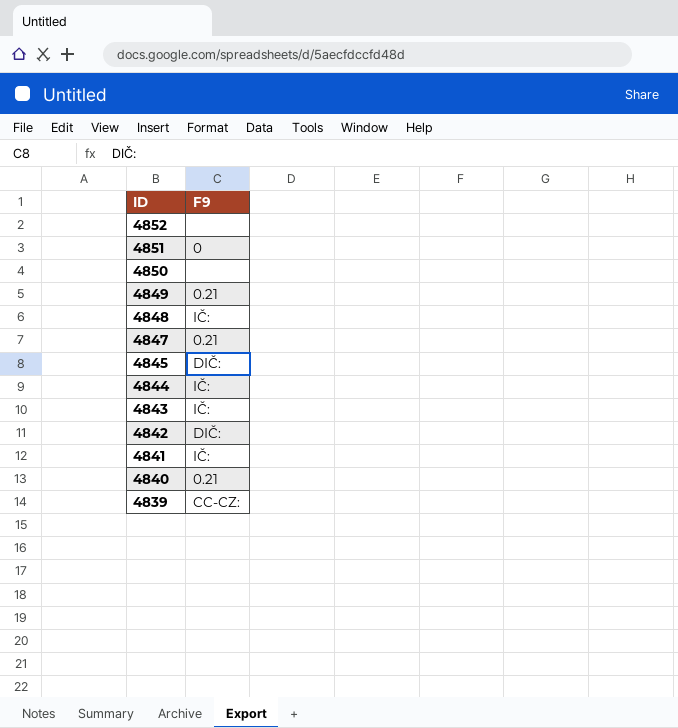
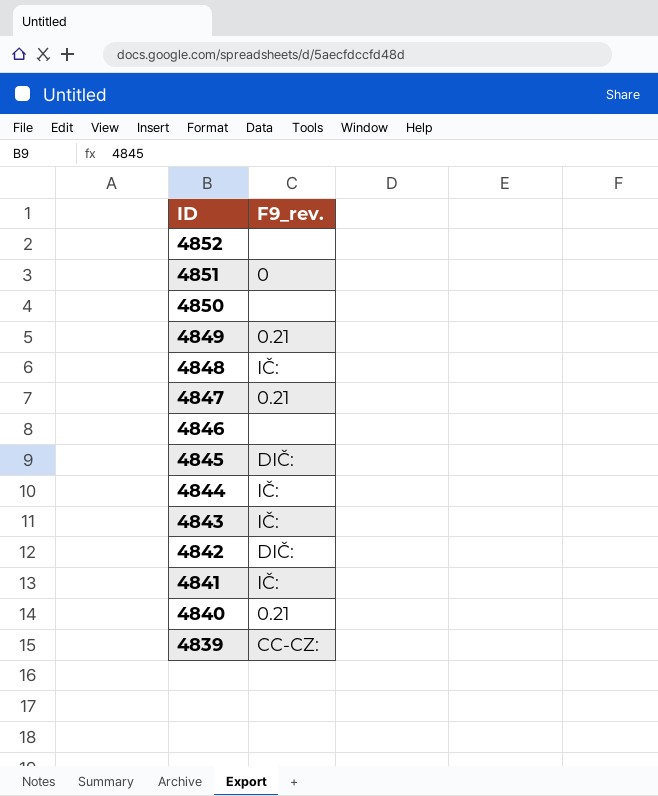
column name: F9 -> F9_rev.
row 4846: none -> none

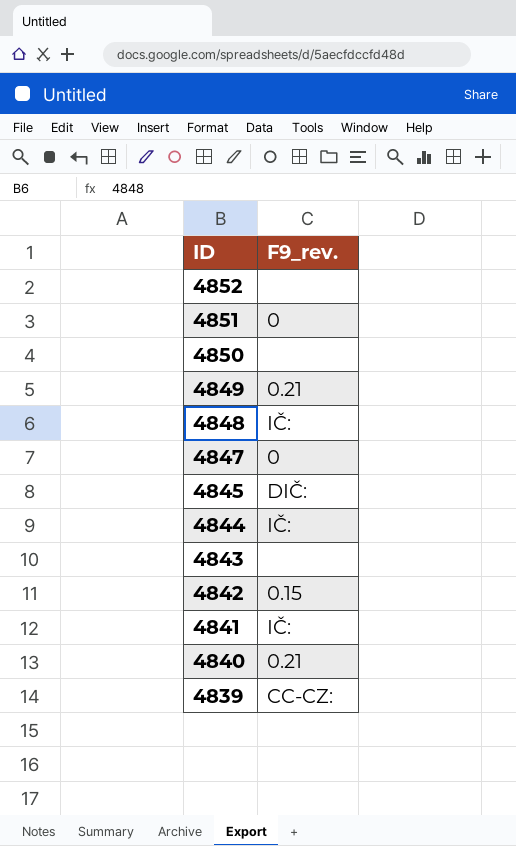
row 4846: none -> none
4847 | F9_rev.: 0.21 -> 0
4843 | F9_rev.: IČ: -> none
4842 | F9_rev.: DIČ: -> 0.15

